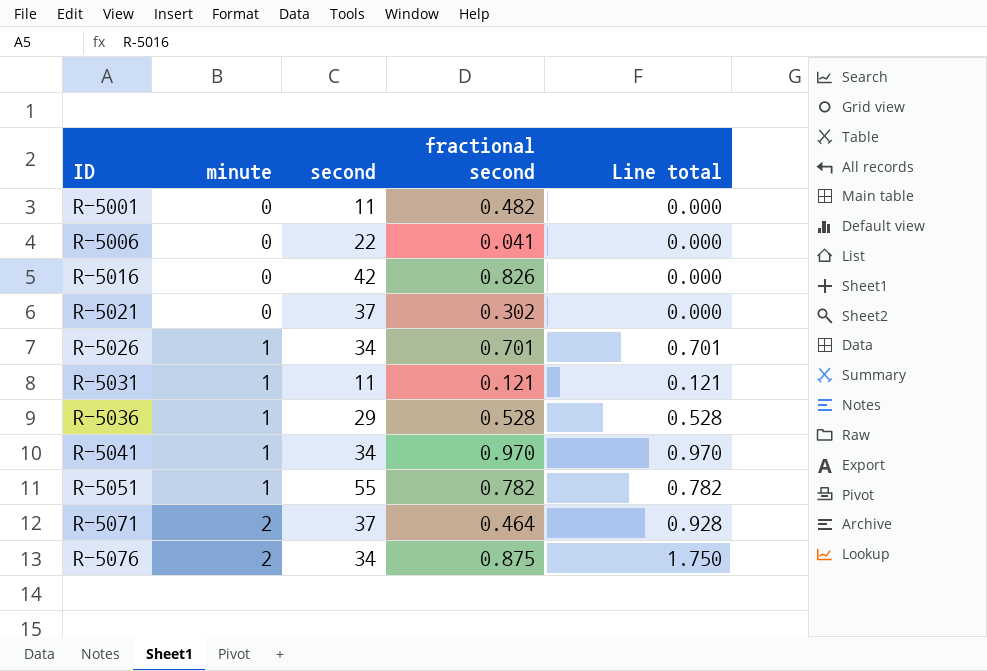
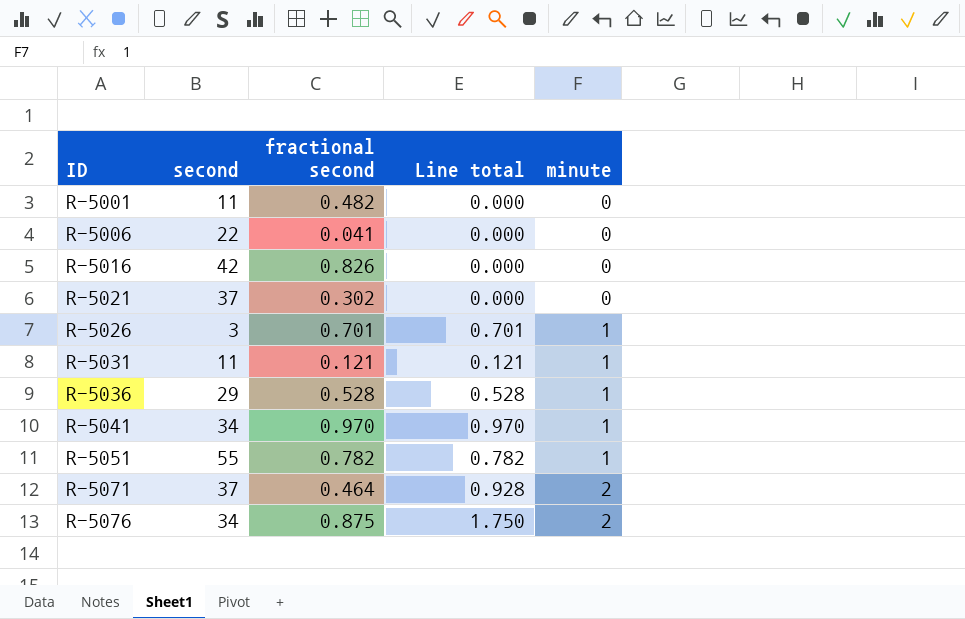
column minute | position: 2 -> 5
R-5026 | second: 34 -> 3

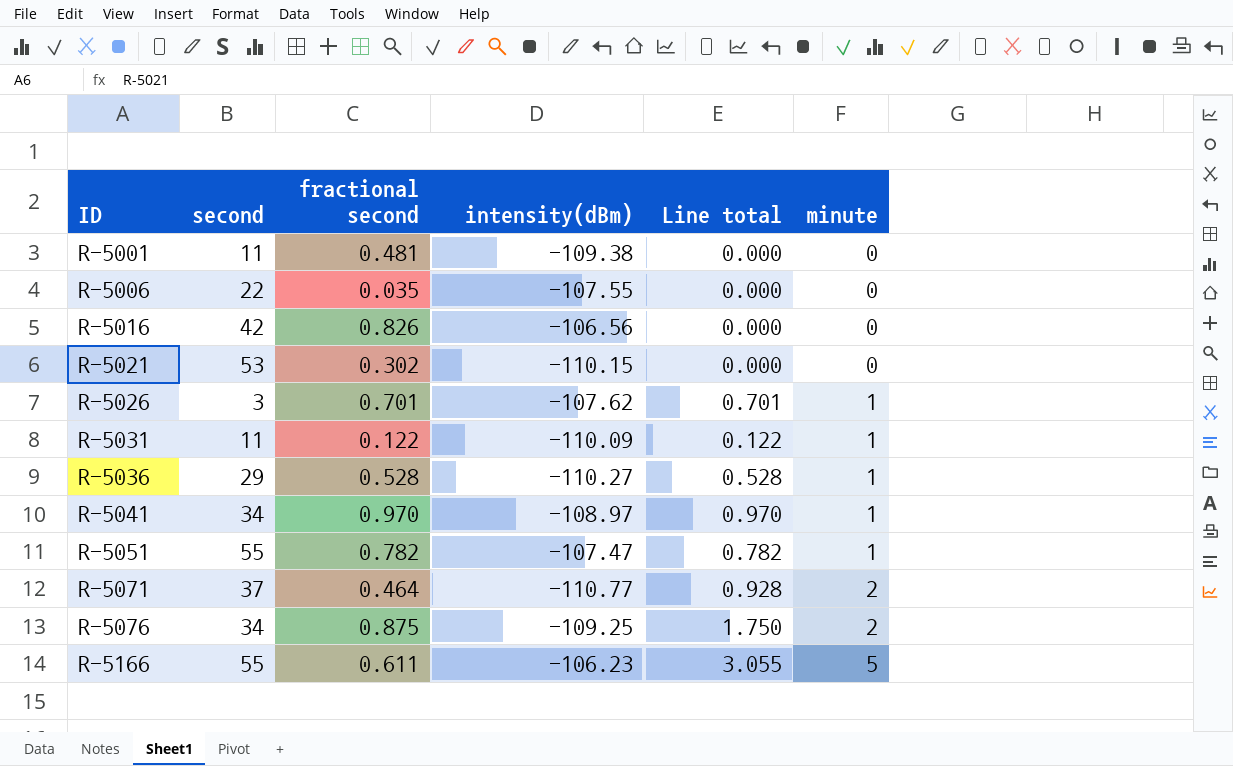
column intensity(dBm) | position: none -> 4
R-5001 | fractional second: 0.482 -> 0.481
R-5006 | fractional second: 0.041 -> 0.035
R-5021 | second: 37 -> 53
R-5031 | fractional second: 0.121 -> 0.122
R-5031 | Line total: 0.121 -> 0.122
row R-5166: none -> 55 | 0.611 | -106.23 | 3.055 | 5

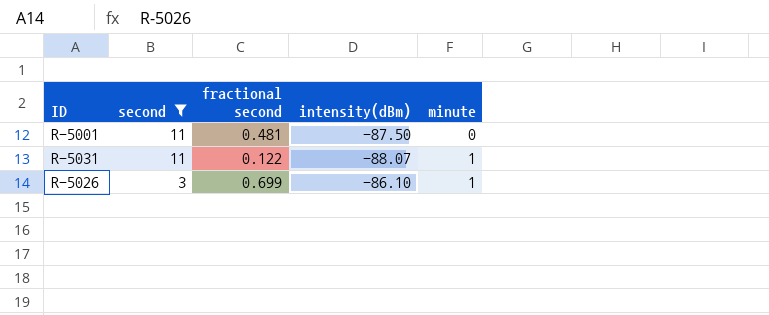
filter: none -> second <= 11
row order: ID ascending -> second descending
column Line total | formula: [fractional second] * [minute] -> none
R-5001 | intensity(dBm): -109.38 -> -87.50
R-5031 | intensity(dBm): -110.09 -> -88.07
R-5026 | fractional second: 0.701 -> 0.699
R-5026 | intensity(dBm): -107.62 -> -86.10

